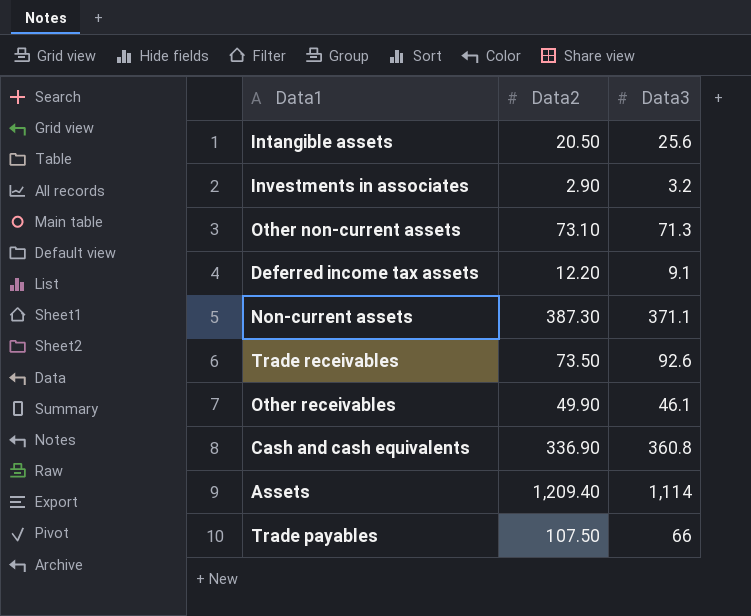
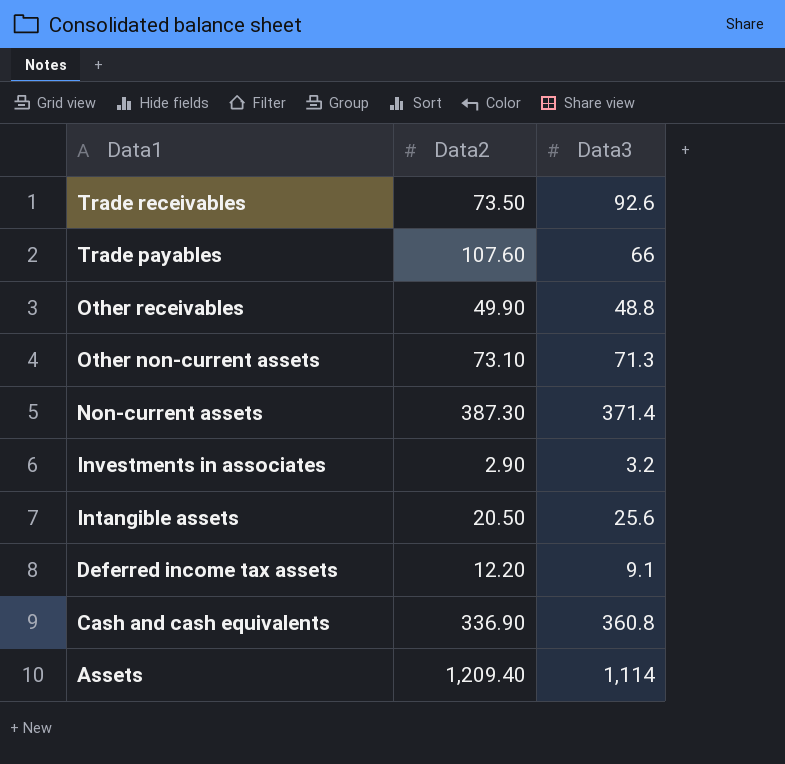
row order: none -> Data1 descending
Trade payables | Data2: 107.50 -> 107.60
Other receivables | Data3: 46.1 -> 48.8
Non-current assets | Data3: 371.1 -> 371.4

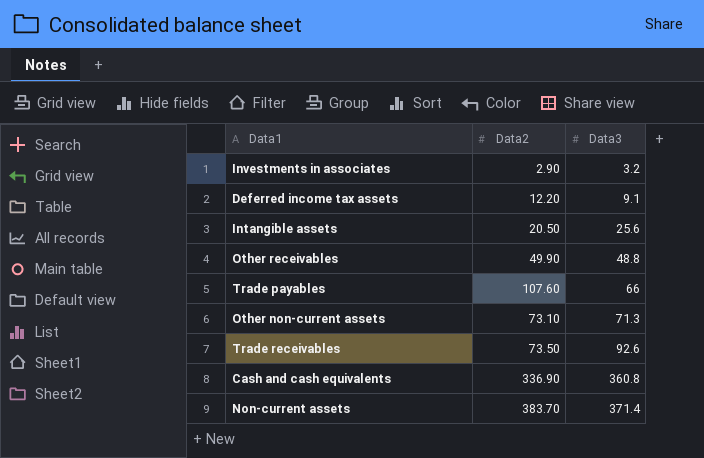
row order: Data1 descending -> Data3 ascending
row Assets: 1,209.40 | 1,114 -> none
Non-current assets | Data2: 387.30 -> 383.70

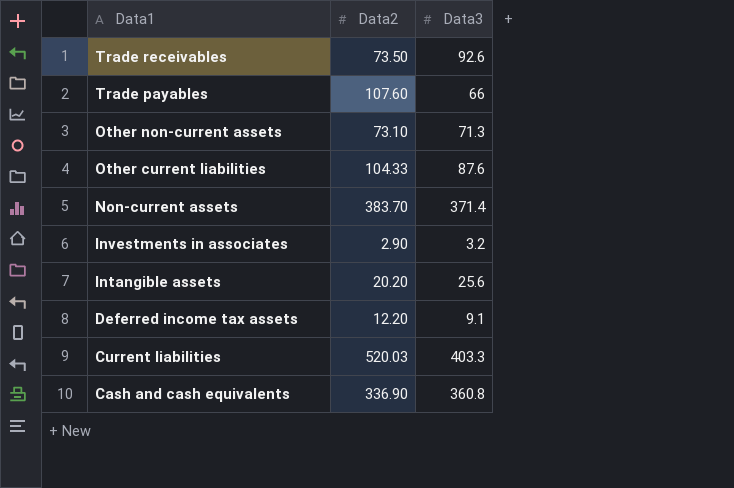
row order: Data3 ascending -> Data1 descending
row Other receivables: 49.90 | 48.8 -> none
row Other current liabilities: none -> 104.33 | 87.6
Intangible assets | Data2: 20.50 -> 20.20
row Current liabilities: none -> 520.03 | 403.3

